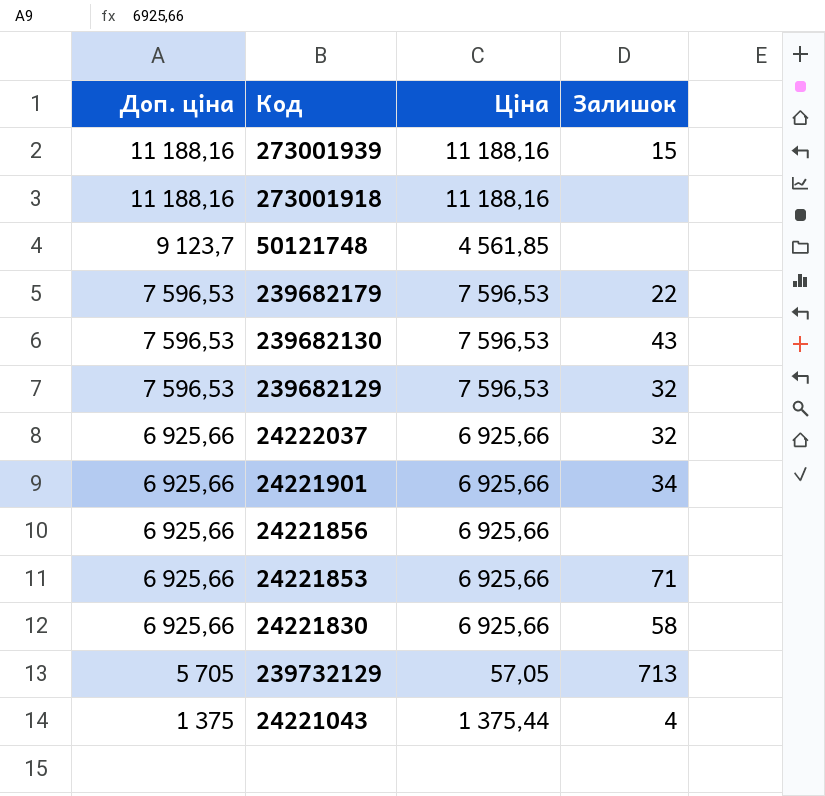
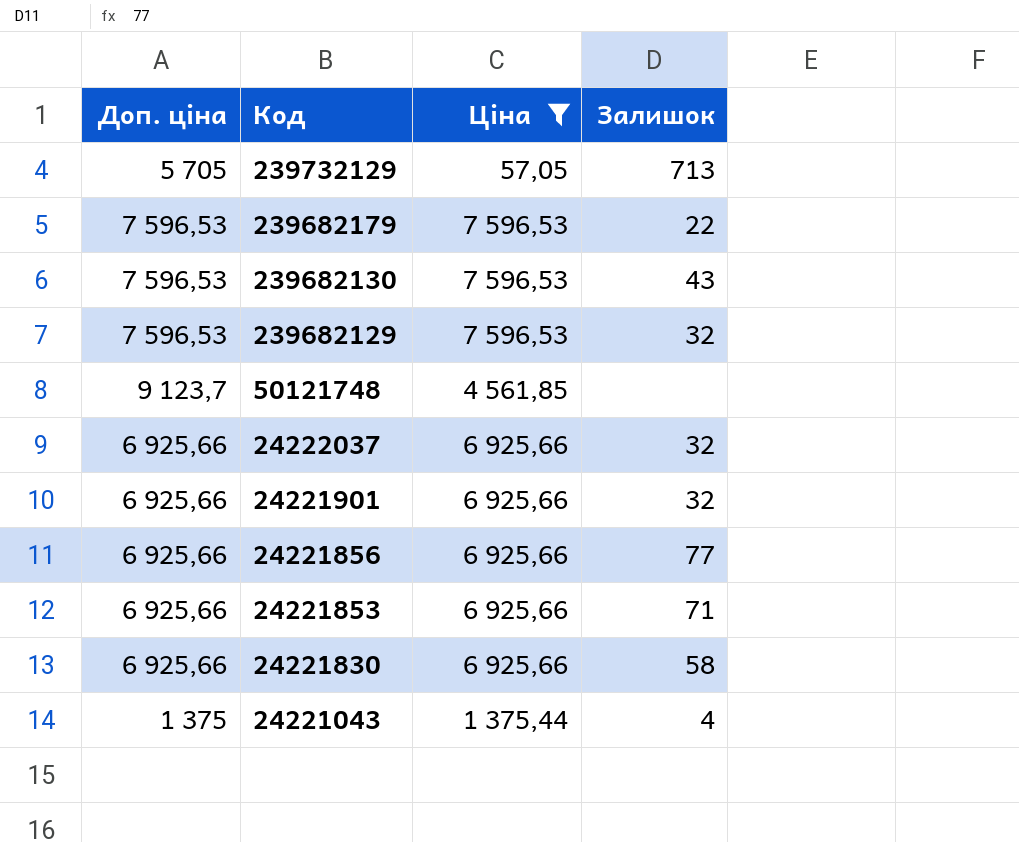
filter: none -> Ціна != 11 188,16
row order: Доп. ціна descending -> Код descending
24221901 | Залишок: 34 -> 32
24221856 | Залишок: none -> 77

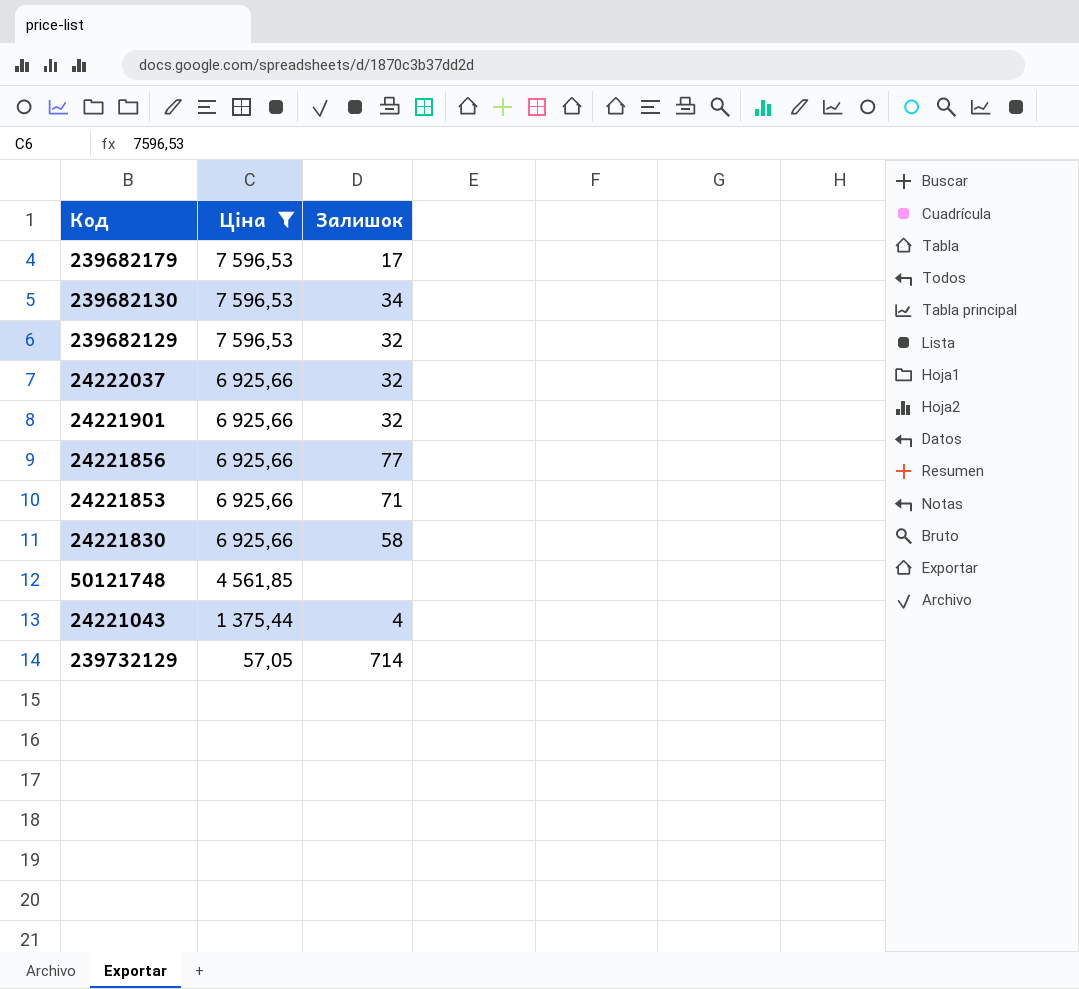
row order: Код descending -> Ціна descending
column Доп. ціна | position: 1 -> none
239682179 | Залишок: 22 -> 17
239682130 | Залишок: 43 -> 34
239732129 | Залишок: 713 -> 714

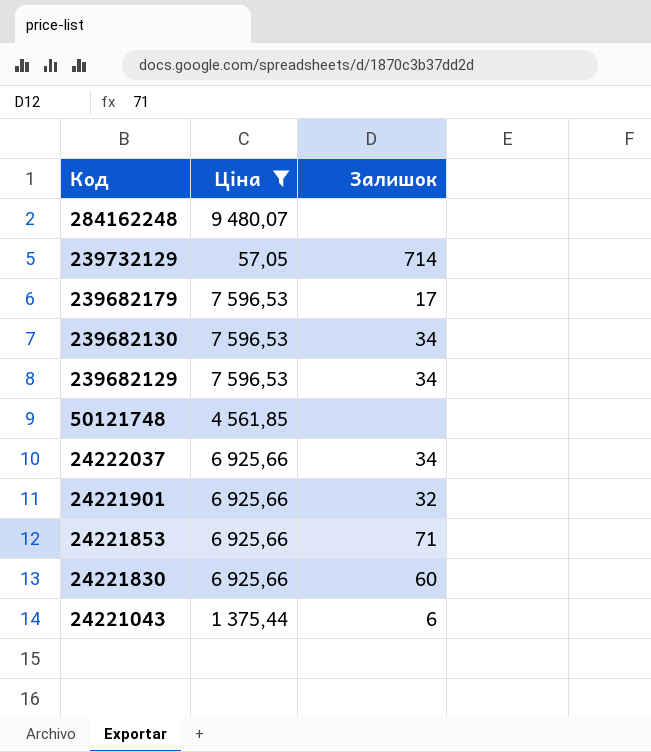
row order: Ціна descending -> Код descending
row 24221856: 6 925,66 | 77 -> none
row 284162248: none -> 9 480,07 | none
239682129 | Залишок: 32 -> 34
24222037 | Залишок: 32 -> 34
24221830 | Залишок: 58 -> 60
24221043 | Залишок: 4 -> 6

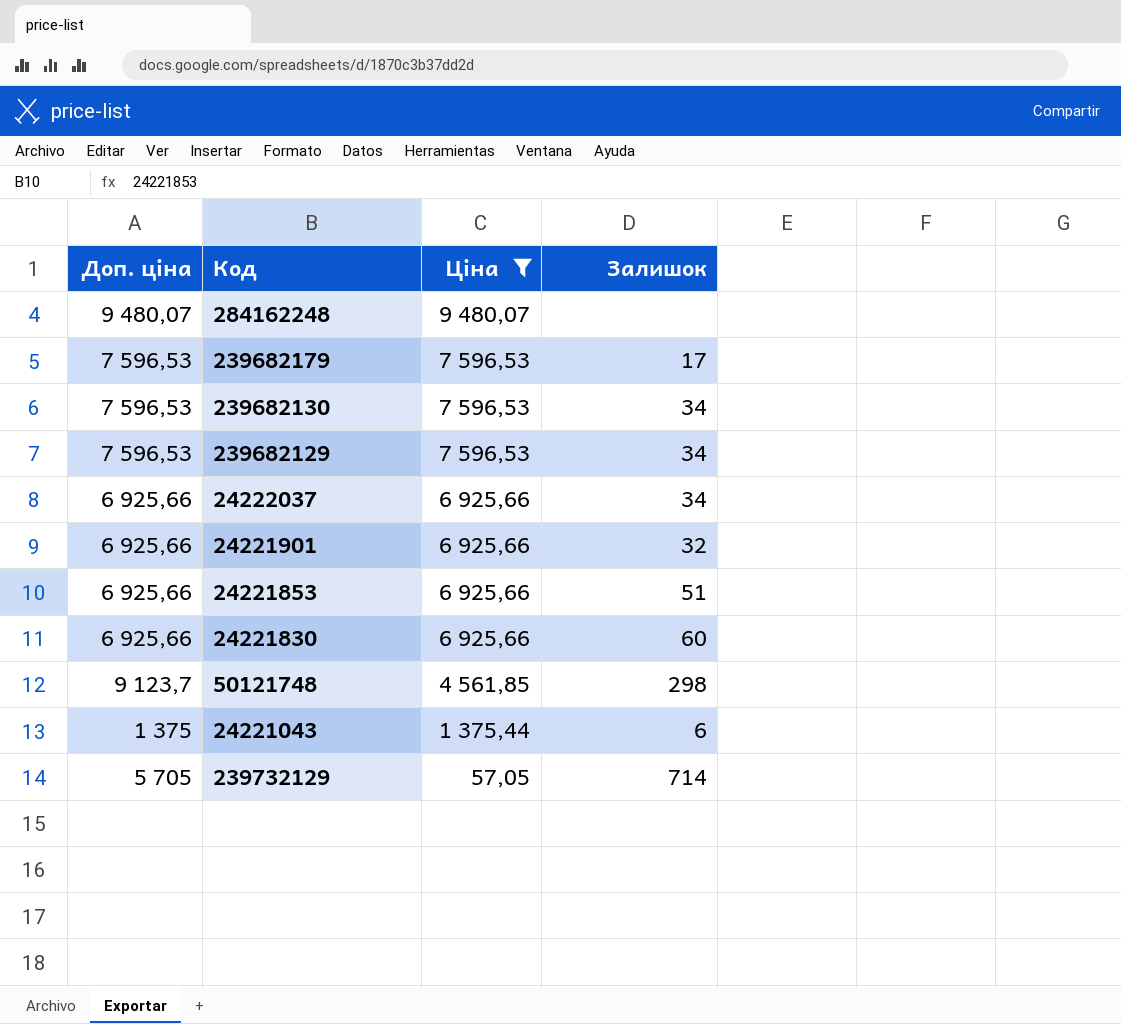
row order: Код descending -> Ціна descending
column Доп. ціна | position: none -> 1
24221853 | Залишок: 71 -> 51
50121748 | Залишок: none -> 298

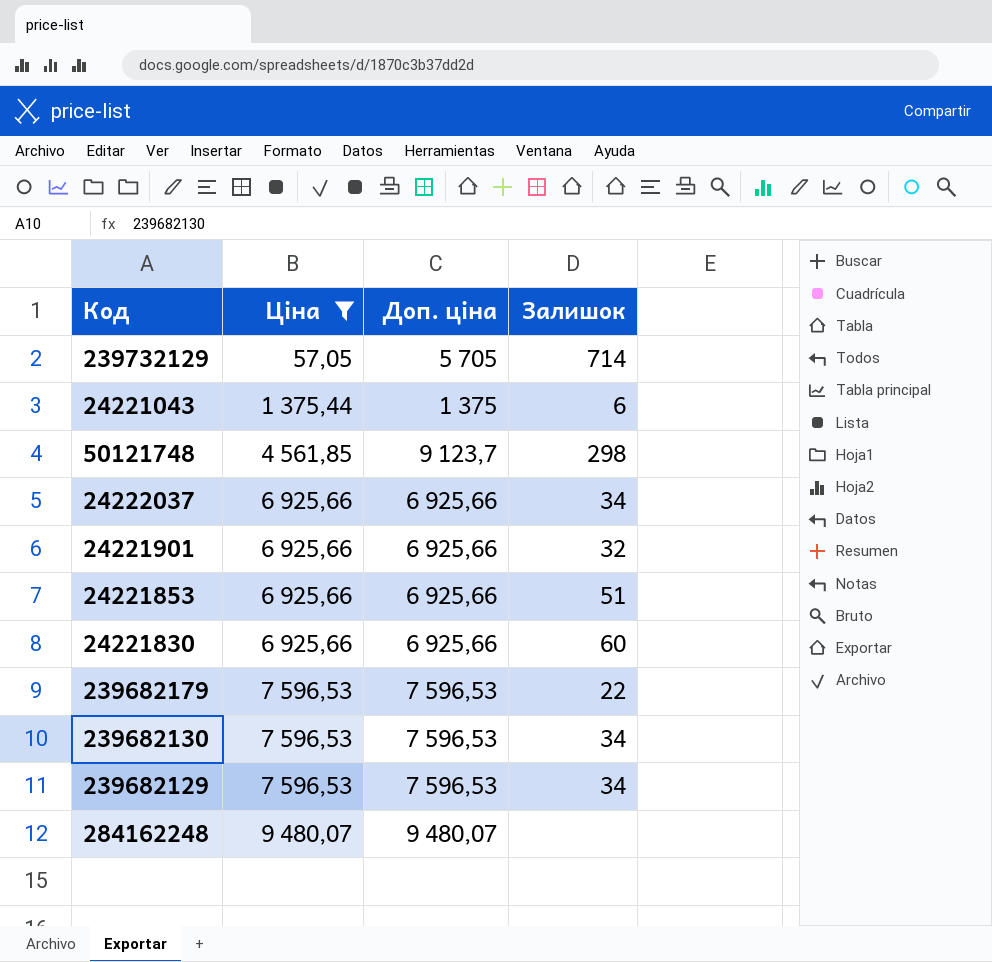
row order: Ціна descending -> Ціна ascending
column Доп. ціна | position: 1 -> 3
239682179 | Залишок: 17 -> 22

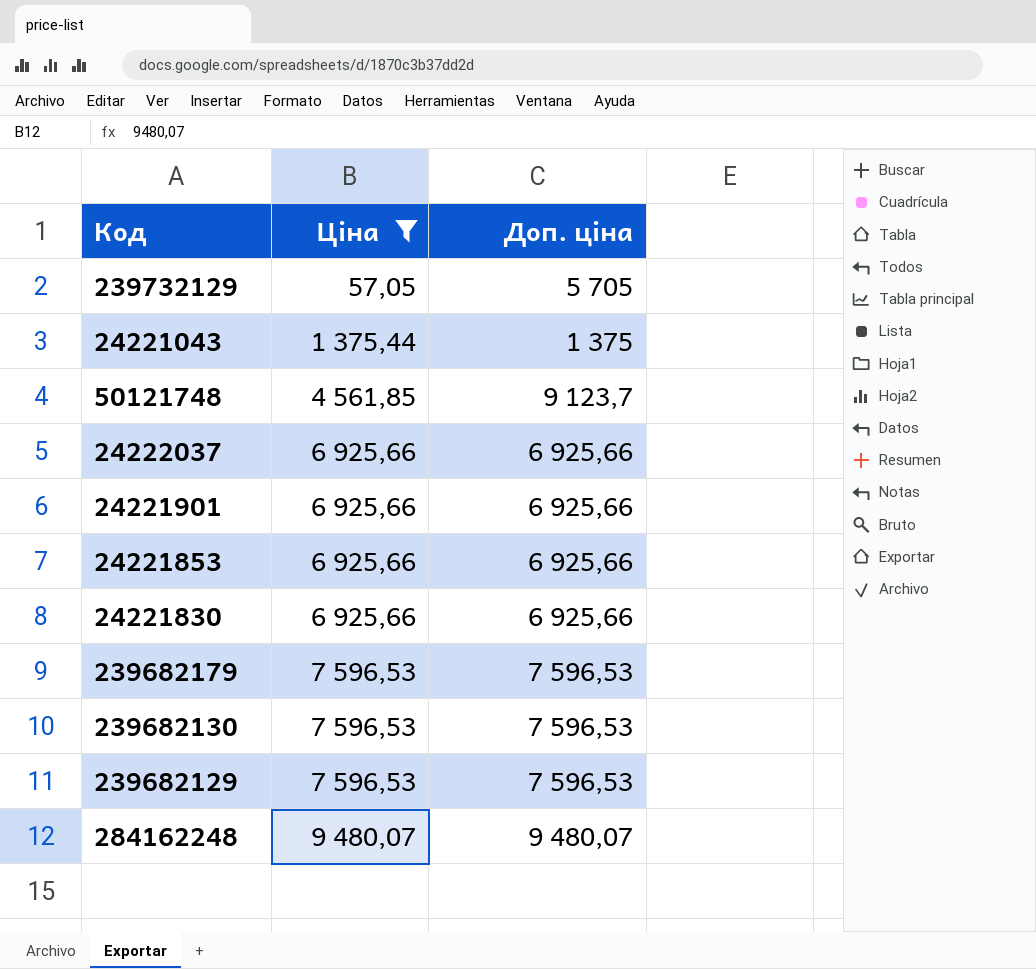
column Залишок | position: 4 -> none

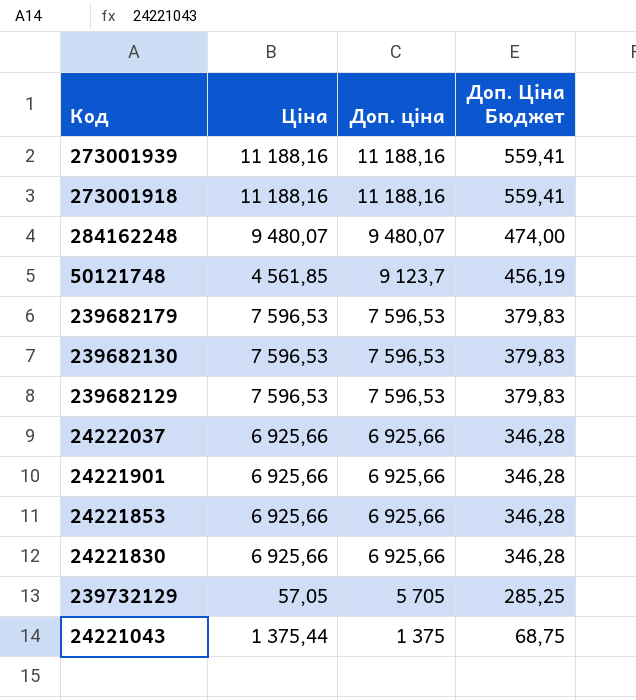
filter: Ціна != 11 188,16 -> none
row order: Ціна ascending -> Доп. ціна descending
column Доп. Ціна Бюджет | formula: none -> [Доп. ціна] * 0,05

